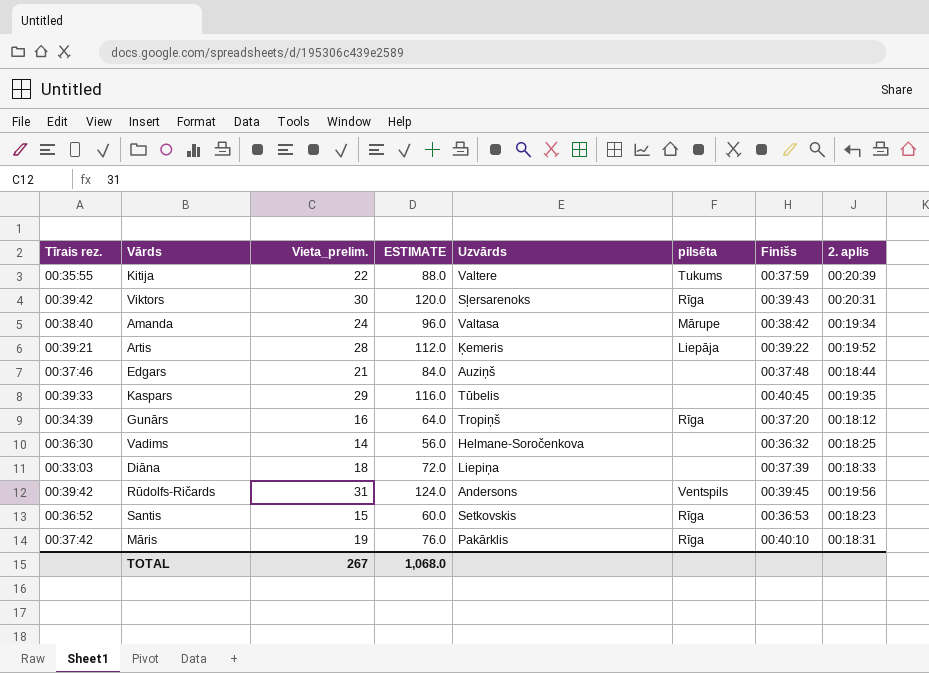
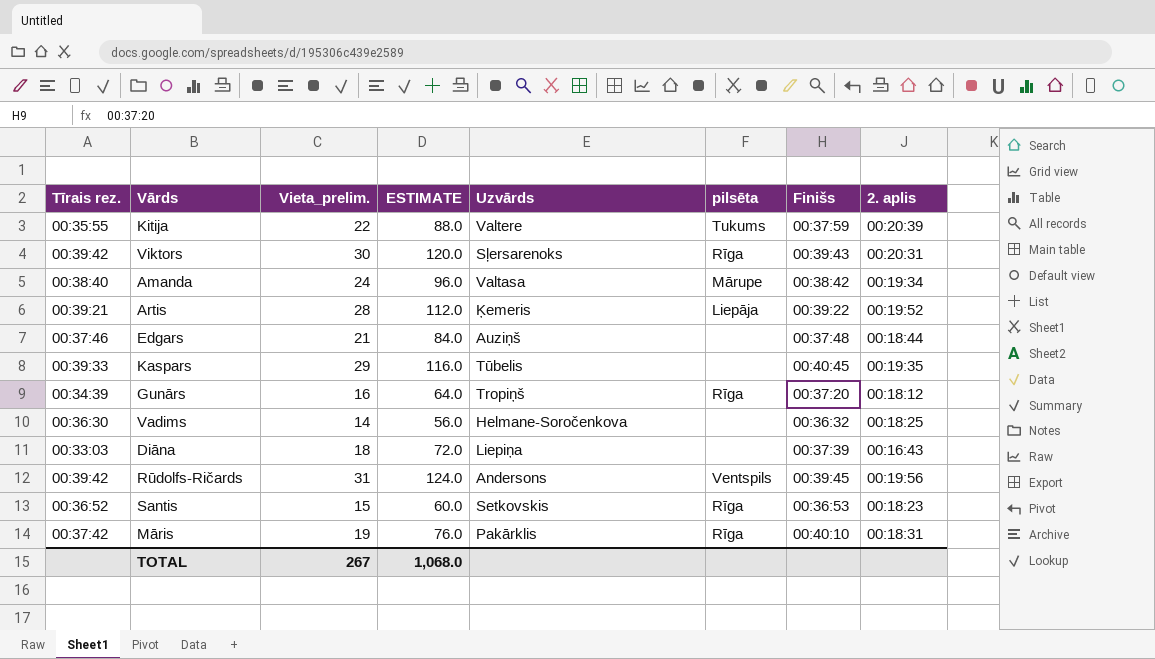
Diāna | 2. aplis: 00:18:33 -> 00:16:43

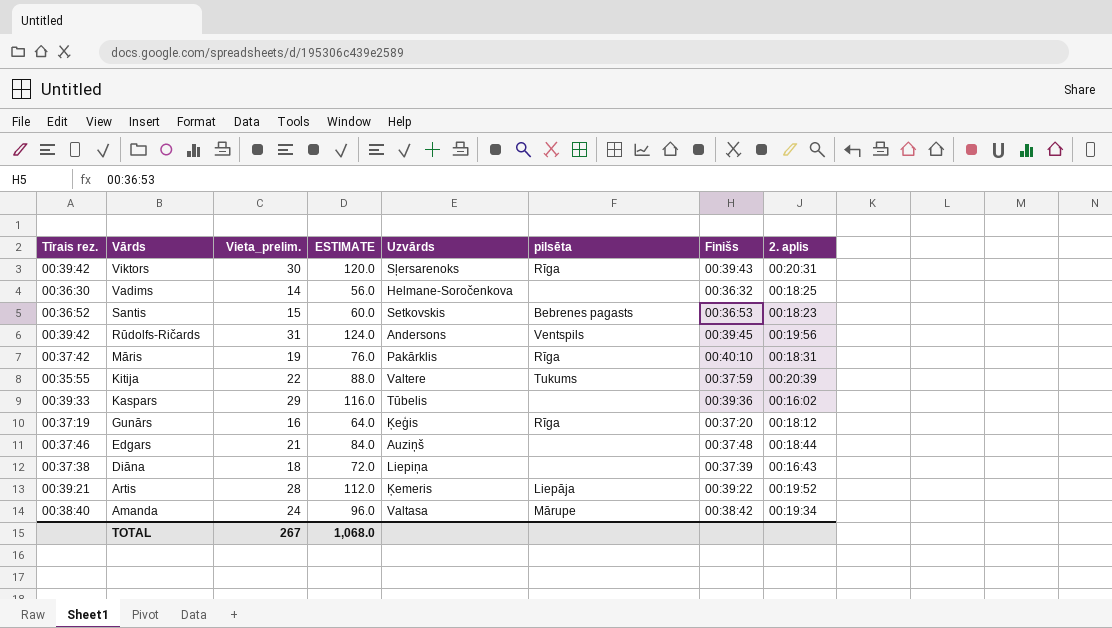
row order: none -> Vārds descending
Santis | pilsēta: Rīga -> Bebrenes pagasts
Kaspars | Finišs: 00:40:45 -> 00:39:36
Kaspars | 2. aplis: 00:19:35 -> 00:16:02
Gunārs | Tīrais rez.: 00:34:39 -> 00:37:19
Gunārs | Uzvārds: Tropiņš -> Ķeģis
Diāna | Tīrais rez.: 00:33:03 -> 00:37:38

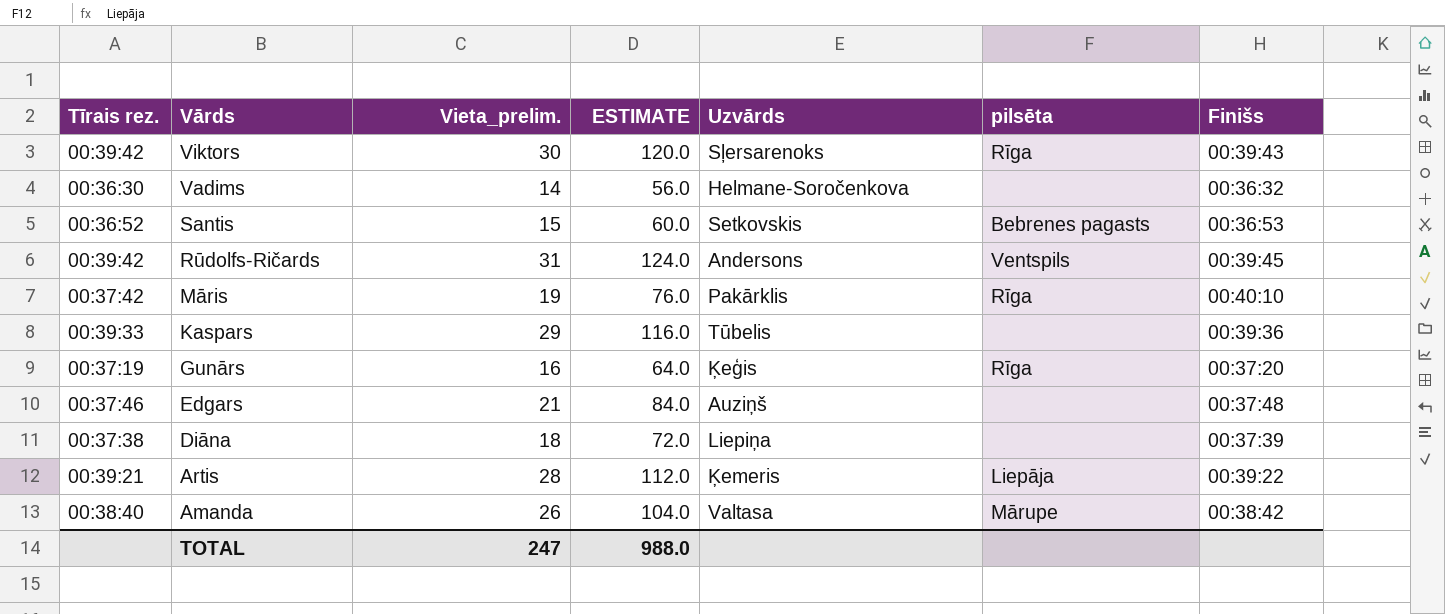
column 2. aplis | position: 8 -> none
row Kitija: 00:35:55 | 22 | 88.0 | Valtere | Tukums | 00:37:59 | 00:20:39 -> none
Amanda | Vieta_prelim.: 24 -> 26
Amanda | ESTIMATE: 96.0 -> 104.0
TOTAL | Vieta_prelim.: 267 -> 247
TOTAL | ESTIMATE: 1,068.0 -> 988.0

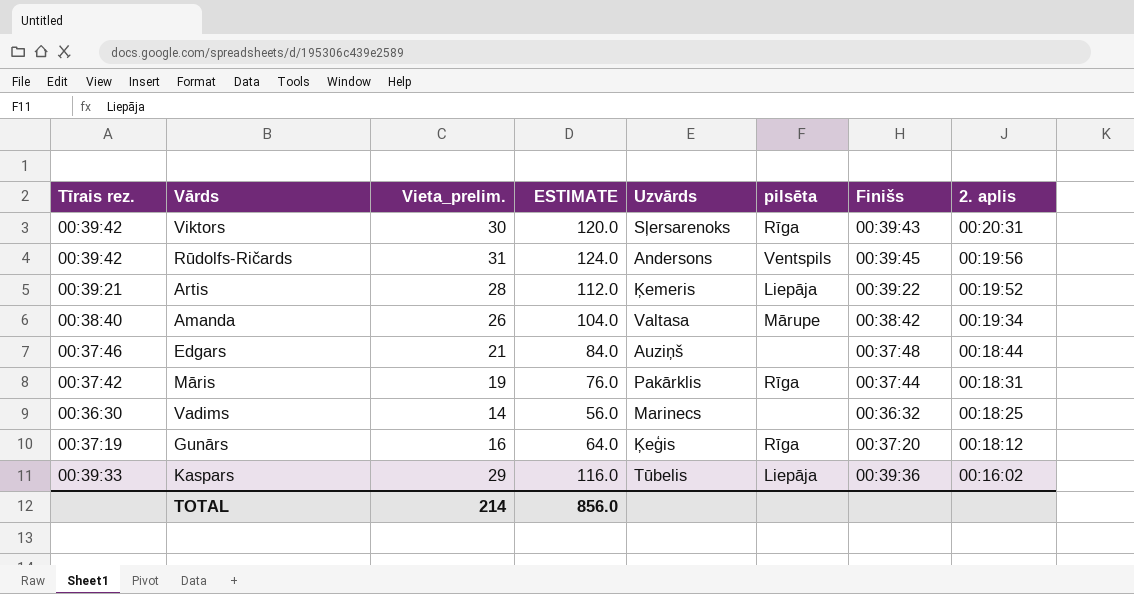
row order: Vārds descending -> 2. aplis descending
column 2. aplis | position: none -> 8
row Santis: 00:36:52 | 15 | 60.0 | Setkovskis | Bebrenes pagasts | 00:36:53 -> none
row Diāna: 00:37:38 | 18 | 72.0 | Liepiņa | none | 00:37:39 -> none
Māris | Finišs: 00:40:10 -> 00:37:44
Vadims | Uzvārds: Helmane-Soročenkova -> Marinecs
Kaspars | pilsēta: none -> Liepāja
TOTAL | Vieta_prelim.: 247 -> 214
TOTAL | ESTIMATE: 988.0 -> 856.0

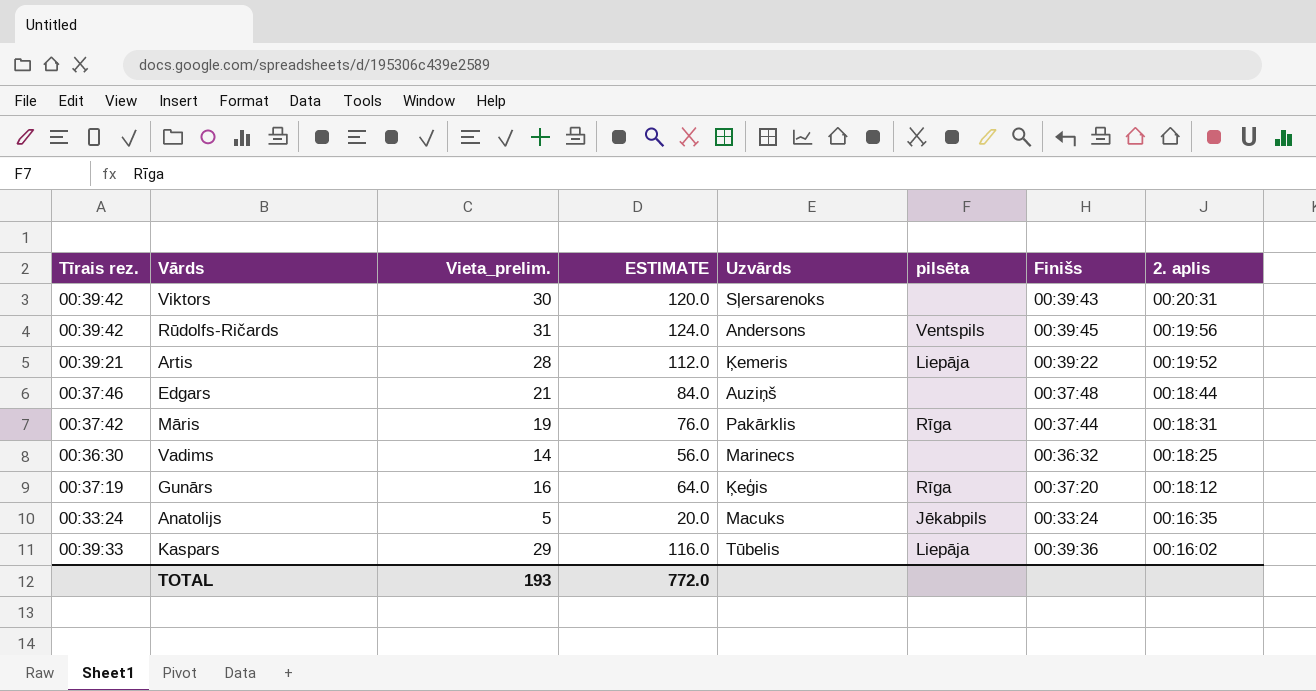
row Amanda: 00:38:40 | 26 | 104.0 | Valtasa | Mārupe | 00:38:42 | 00:19:34 -> none
Viktors | pilsēta: Rīga -> none
row Anatolijs: none -> 00:33:24 | 5 | 20.0 | Macuks | Jēkabpils | 00:33:24 | 00:16:35
TOTAL | Vieta_prelim.: 214 -> 193
TOTAL | ESTIMATE: 856.0 -> 772.0

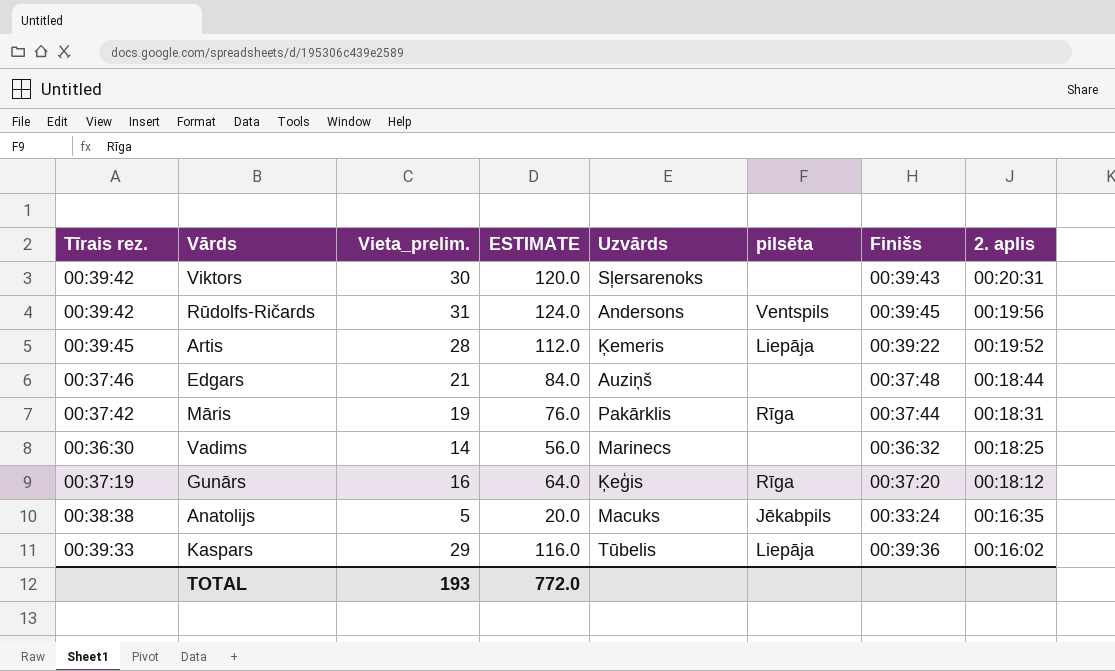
Artis | Tīrais rez.: 00:39:21 -> 00:39:45
Anatolijs | Tīrais rez.: 00:33:24 -> 00:38:38

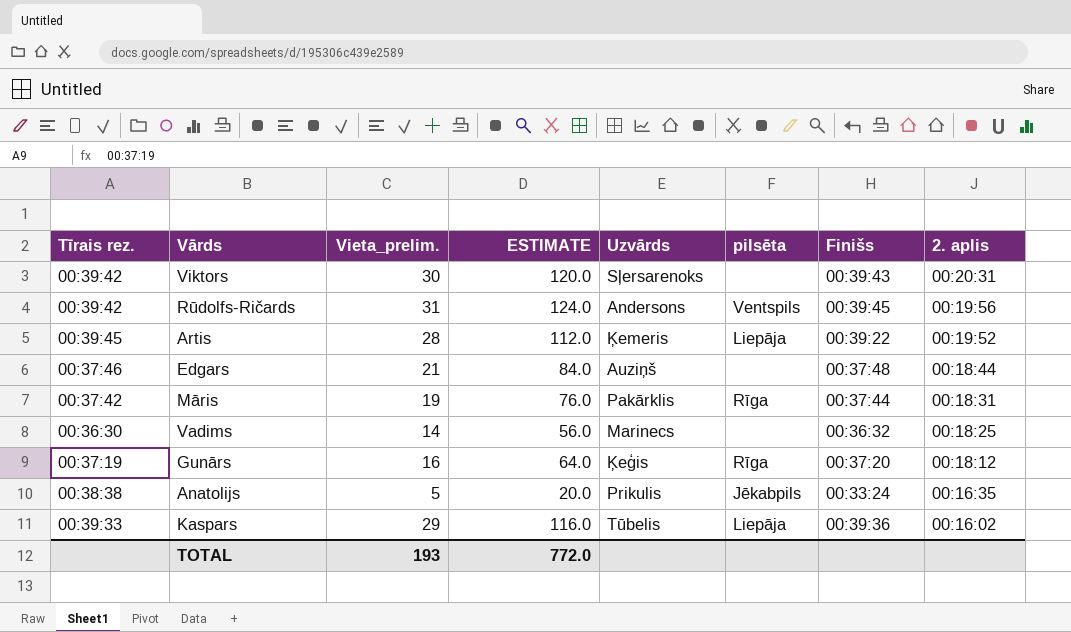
Anatolijs | Uzvārds: Macuks -> Prikulis

